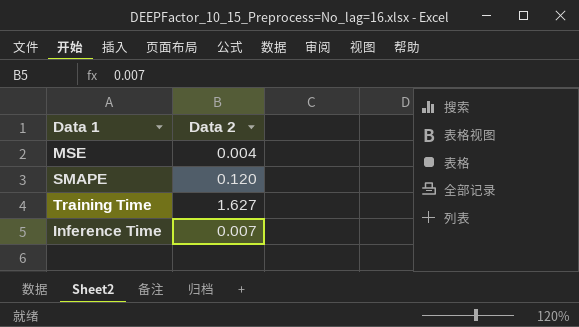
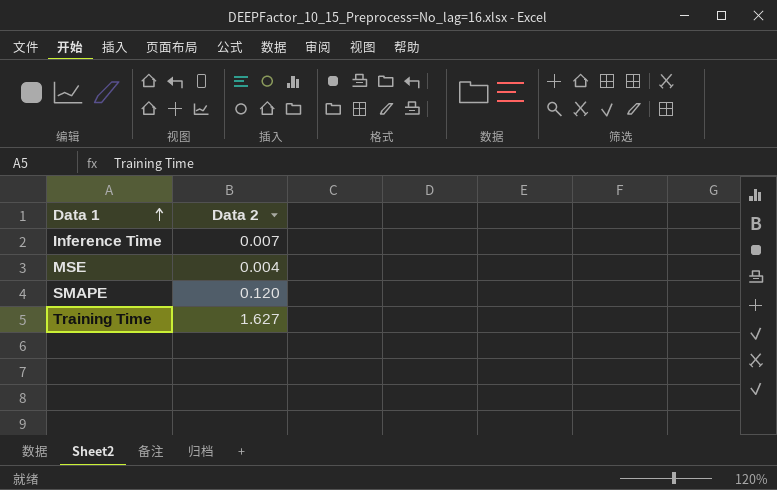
row order: none -> Data 1 ascending

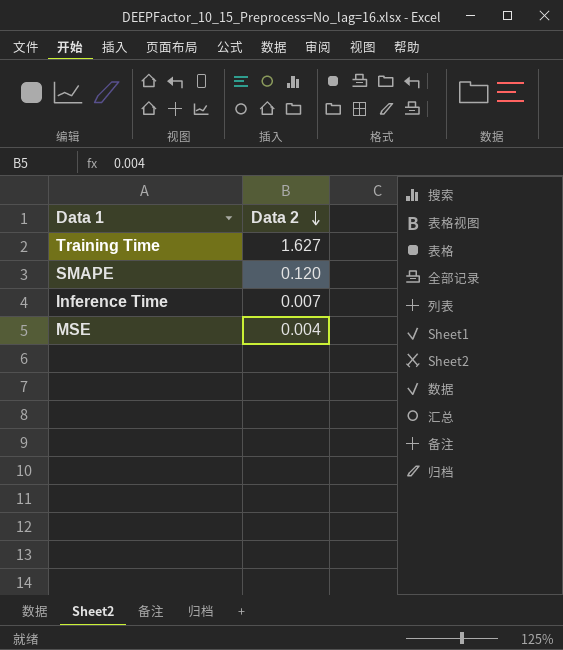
row order: Data 1 ascending -> Data 2 descending

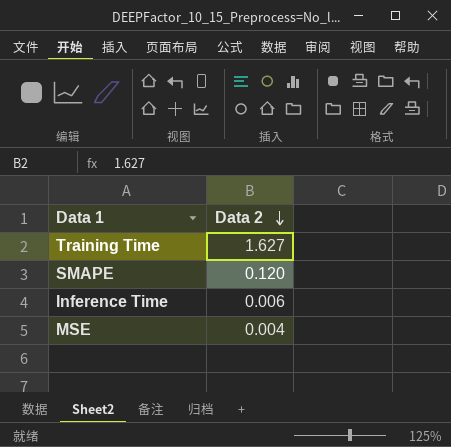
Inference Time | Data 2: 0.007 -> 0.006

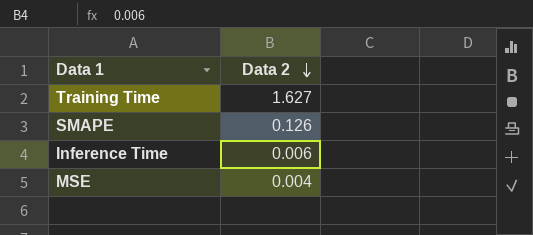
SMAPE | Data 2: 0.120 -> 0.126

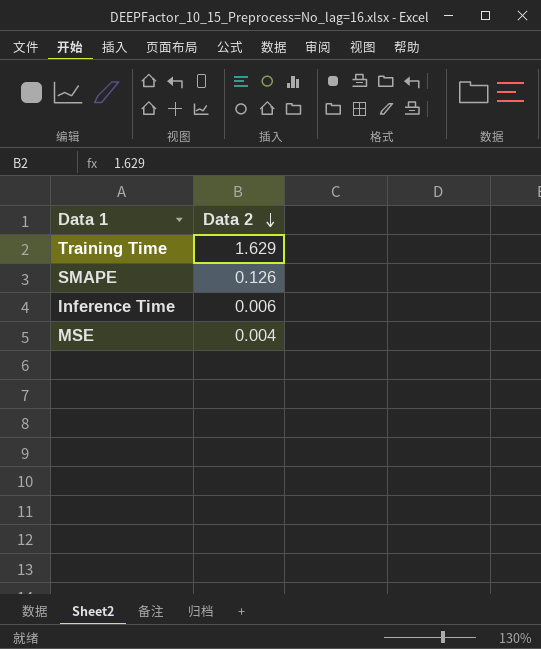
Training Time | Data 2: 1.627 -> 1.629

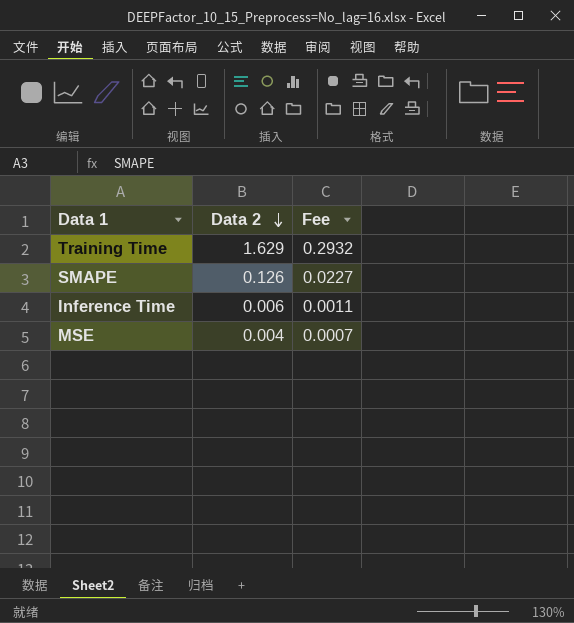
column Fee | formula: none -> [Data 2] * 0.18

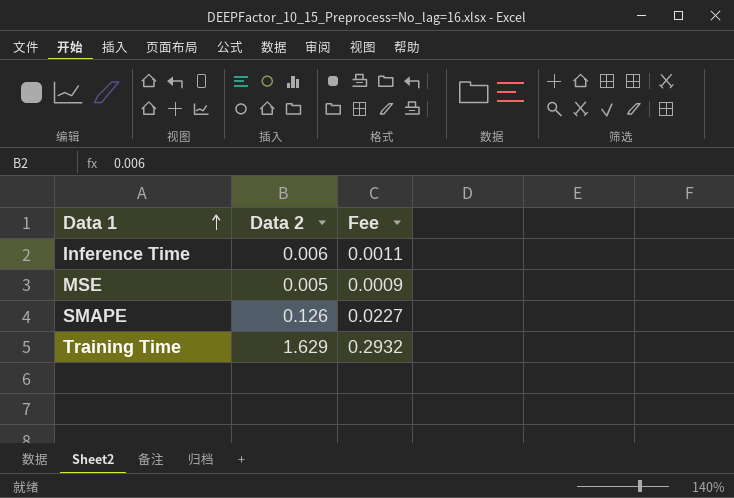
row order: Data 2 descending -> Data 1 ascending
MSE | Data 2: 0.004 -> 0.005
MSE | Fee: 0.0007 -> 0.0009

